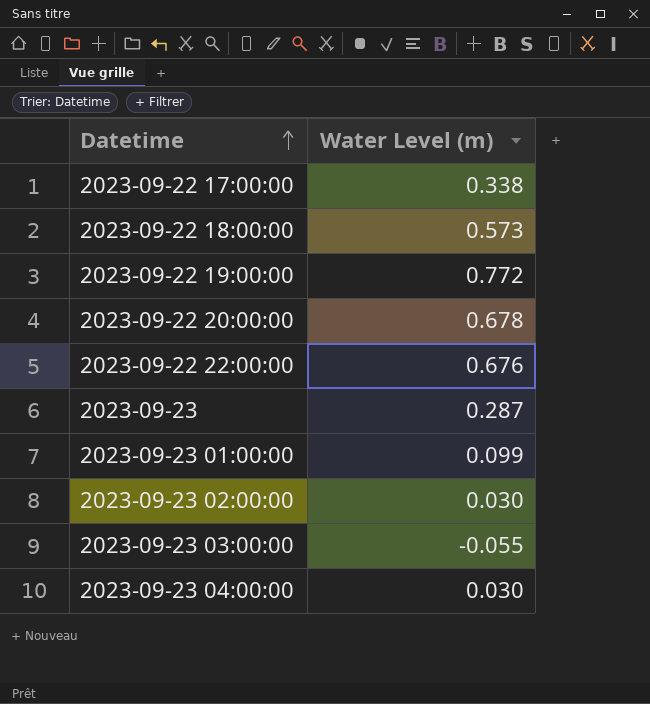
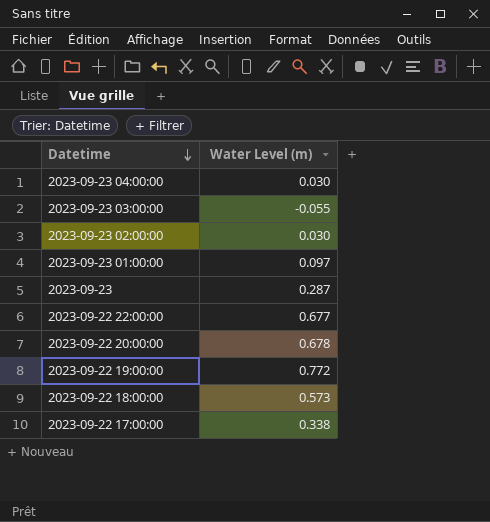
row order: Datetime ascending -> Datetime descending
2023-09-23 01:00:00 | Water Level (m): 0.099 -> 0.097
2023-09-22 22:00:00 | Water Level (m): 0.676 -> 0.677

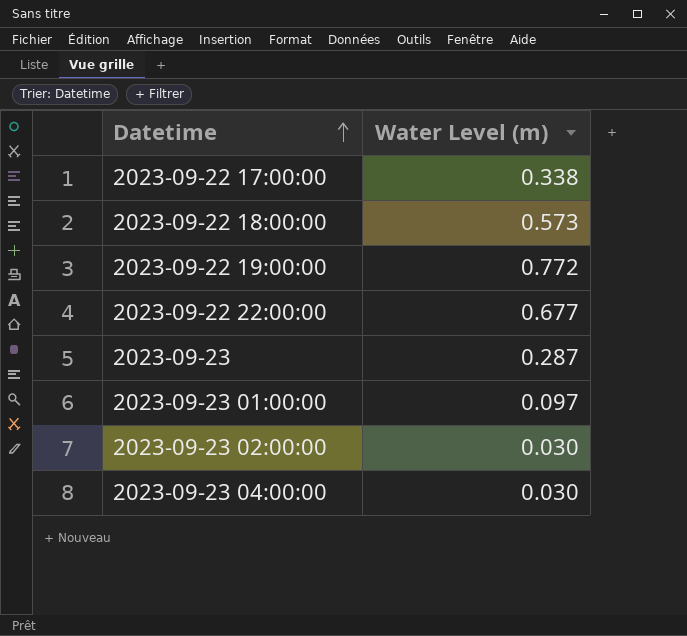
row order: Datetime descending -> Datetime ascending
row 2023-09-23 03:00:00: -0.055 -> none
row 2023-09-22 20:00:00: 0.678 -> none

